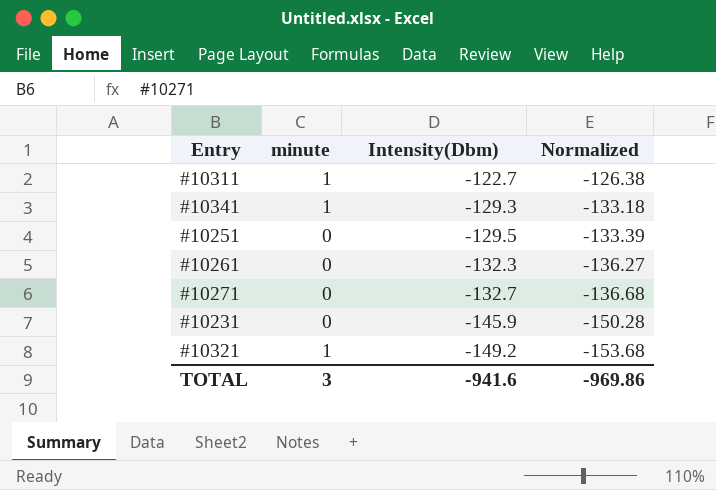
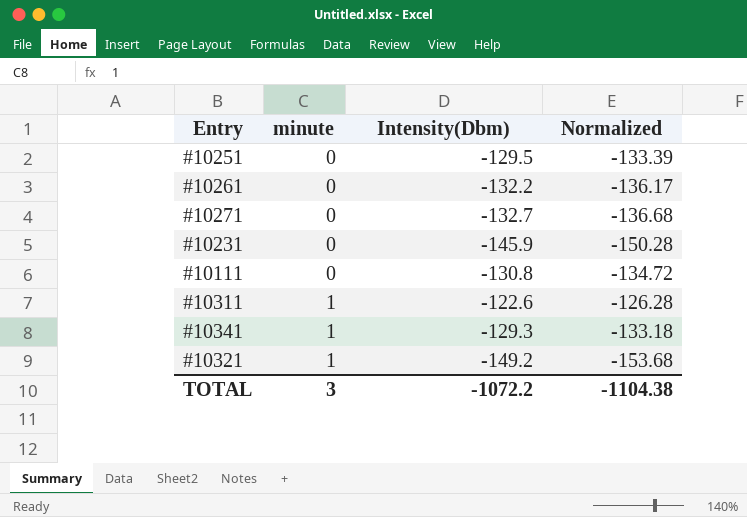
row order: Intensity(Dbm) descending -> minute ascending
#10261 | Intensity(Dbm): -132.3 -> -132.2
#10261 | Normalized: -136.27 -> -136.17
row #10111: none -> 0 | -130.8 | -134.72
#10311 | Intensity(Dbm): -122.7 -> -122.6
#10311 | Normalized: -126.38 -> -126.28
TOTAL | Intensity(Dbm): -941.6 -> -1072.2
TOTAL | Normalized: -969.86 -> -1104.38

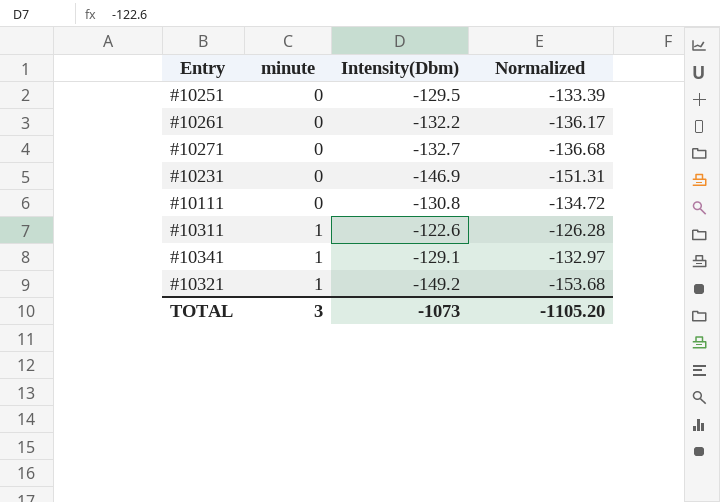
#10231 | Intensity(Dbm): -145.9 -> -146.9
#10231 | Normalized: -150.28 -> -151.31
#10341 | Intensity(Dbm): -129.3 -> -129.1
#10341 | Normalized: -133.18 -> -132.97
TOTAL | Intensity(Dbm): -1072.2 -> -1073
TOTAL | Normalized: -1104.38 -> -1105.20

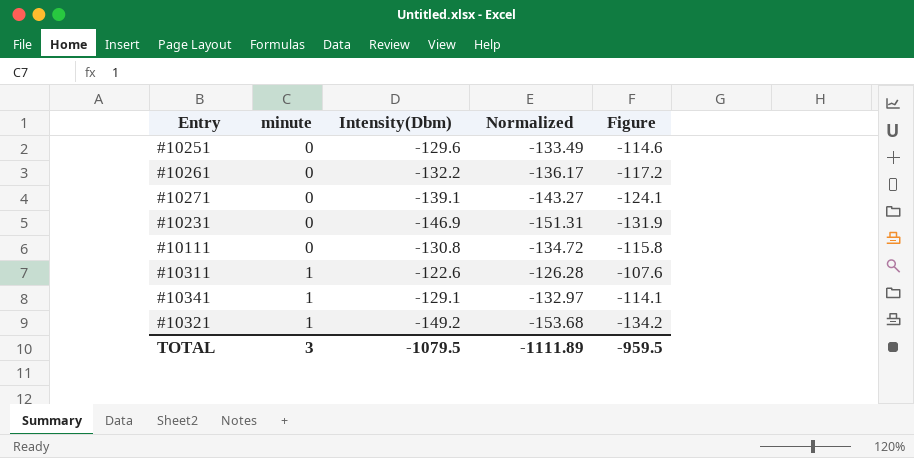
column Figure | formula: none -> [Intensity(Dbm)] + 15
#10251 | Intensity(Dbm): -129.5 -> -129.6
#10251 | Normalized: -133.39 -> -133.49
#10271 | Intensity(Dbm): -132.7 -> -139.1
#10271 | Normalized: -136.68 -> -143.27
TOTAL | Intensity(Dbm): -1073 -> -1079.5
TOTAL | Normalized: -1105.20 -> -1111.89

